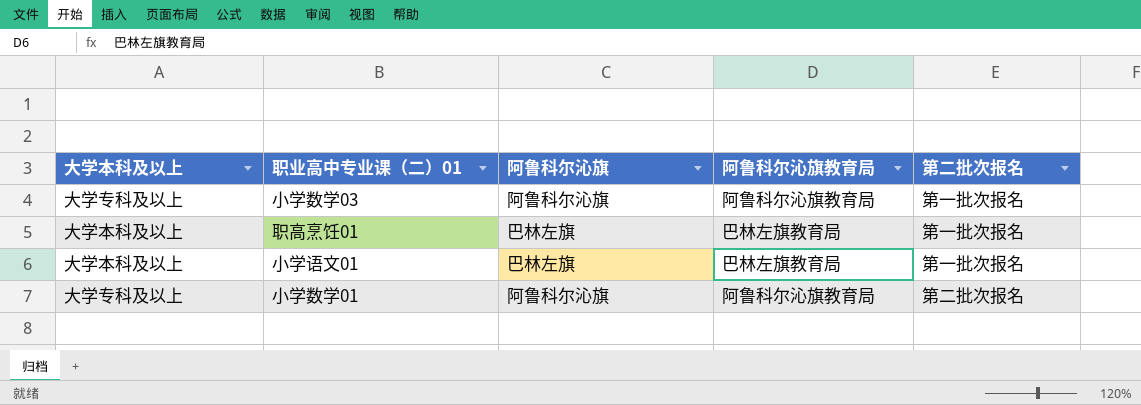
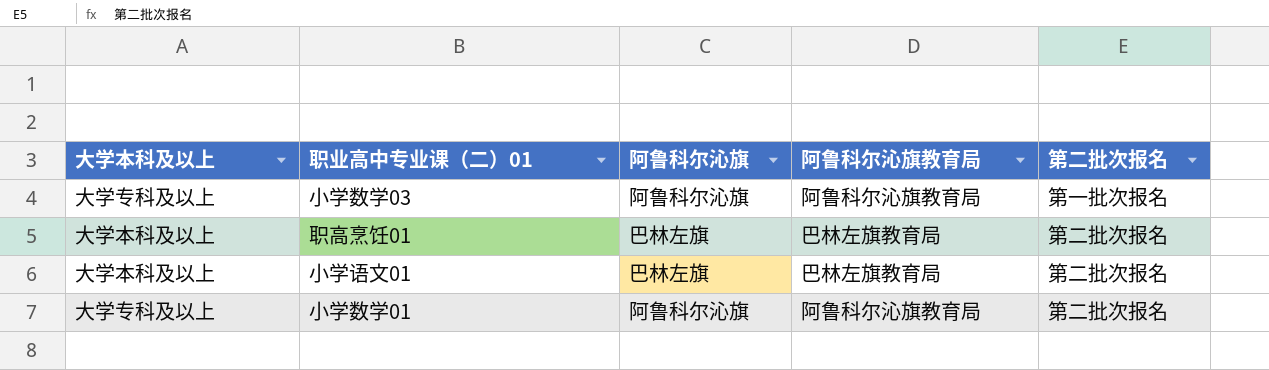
职高烹饪01 | 第二批次报名: 第一批次报名 -> 第二批次报名
小学语文01 | 第二批次报名: 第一批次报名 -> 第二批次报名

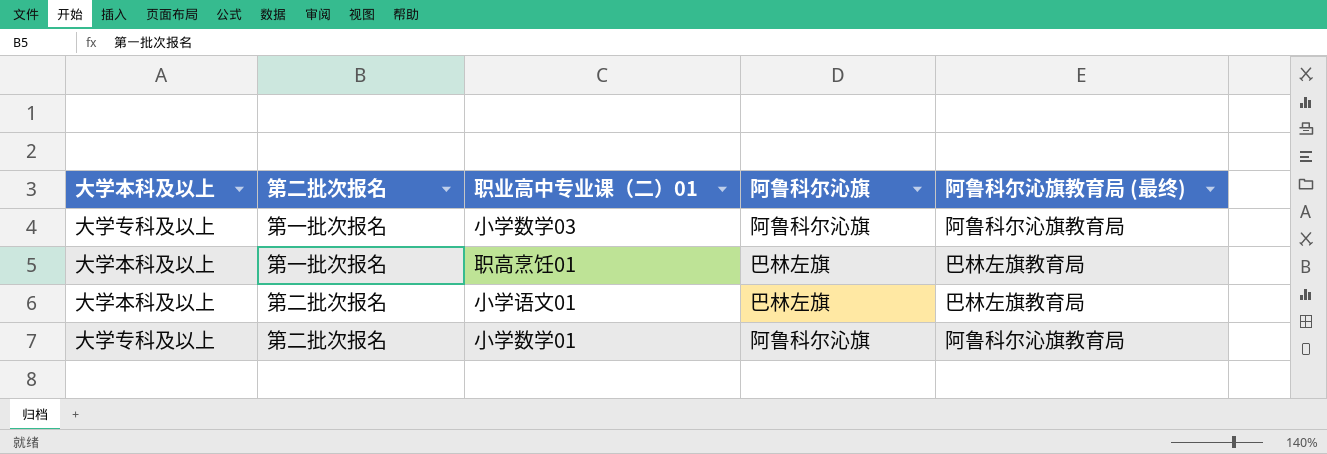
column 第二批次报名 | position: 5 -> 2
column name: 阿鲁科尔沁旗教育局 -> 阿鲁科尔沁旗教育局 (最终)
职高烹饪01 | 第二批次报名: 第二批次报名 -> 第一批次报名

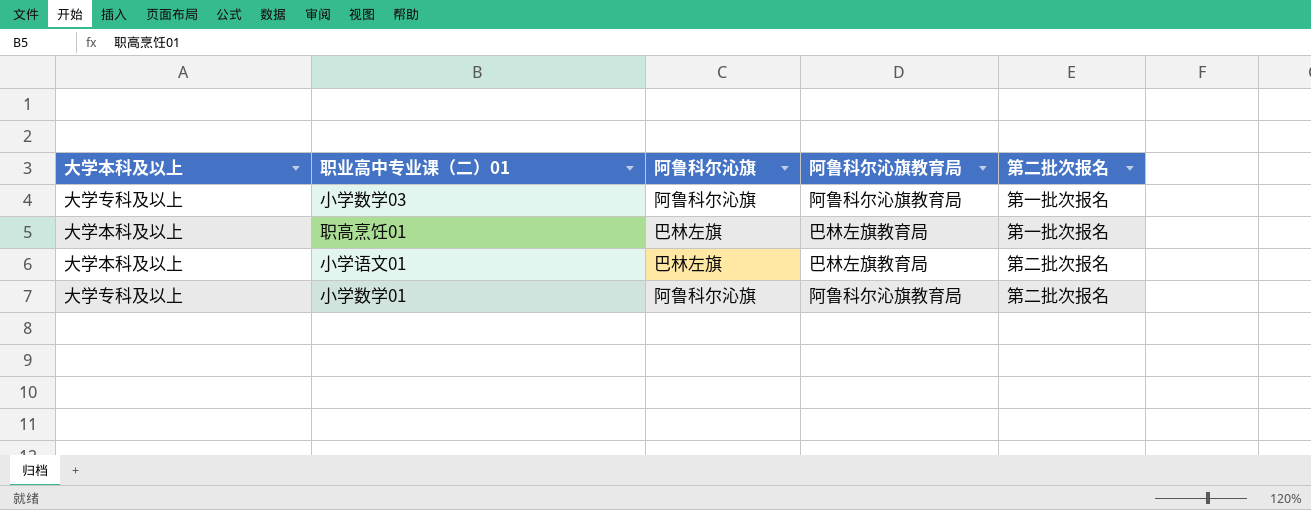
column name: 阿鲁科尔沁旗教育局 (最终) -> 阿鲁科尔沁旗教育局
column 第二批次报名 | position: 2 -> 5

